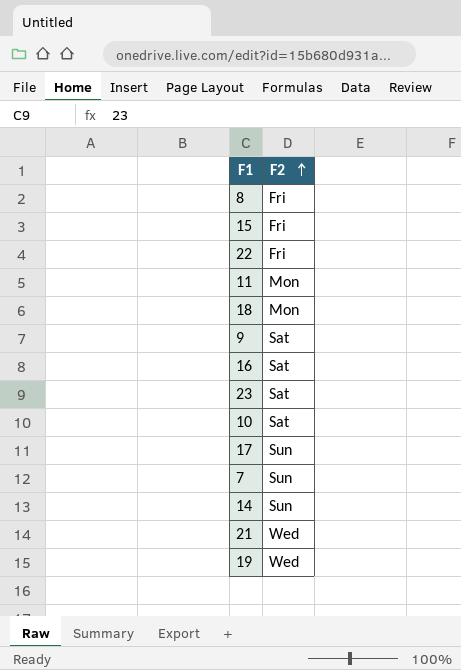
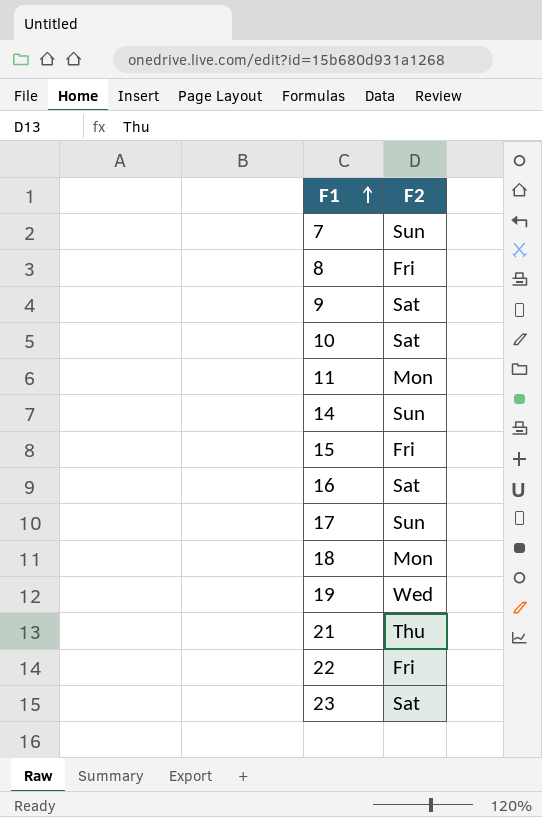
row order: F2 ascending -> F1 ascending
21 | F2: Wed -> Thu

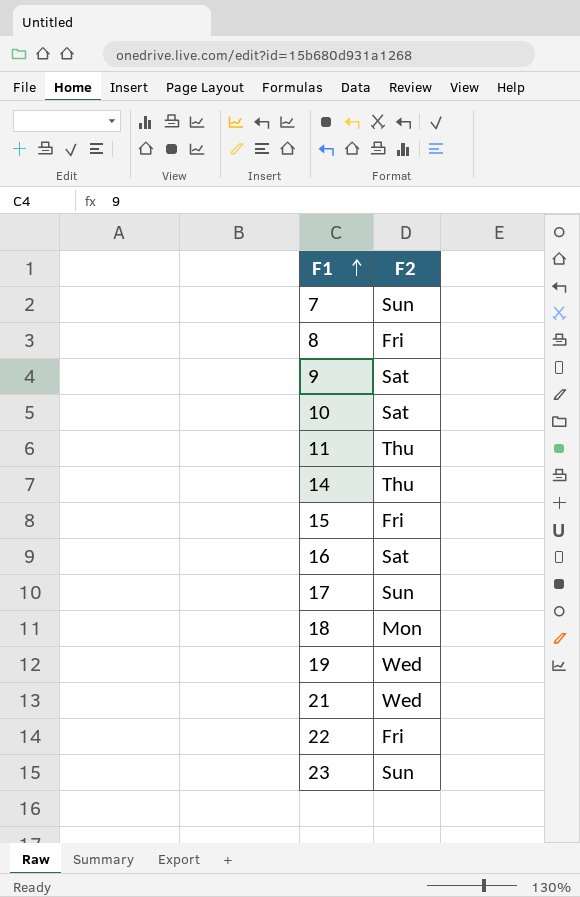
11 | F2: Mon -> Thu
14 | F2: Sun -> Thu
21 | F2: Thu -> Wed
23 | F2: Sat -> Sun

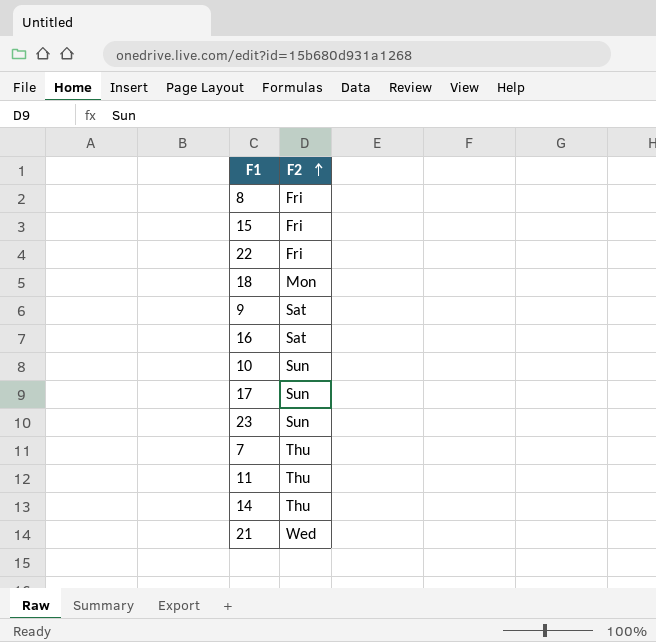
row order: F1 ascending -> F2 ascending
row 19: Wed -> none
10 | F2: Sat -> Sun
7 | F2: Sun -> Thu

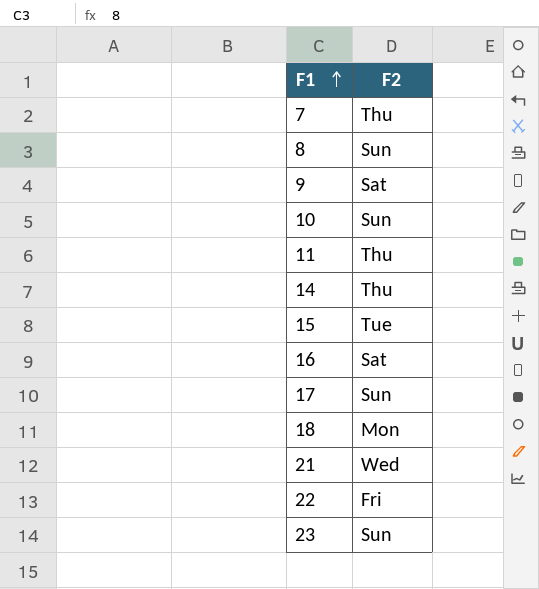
row order: F2 ascending -> F1 ascending
8 | F2: Fri -> Sun
15 | F2: Fri -> Tue

